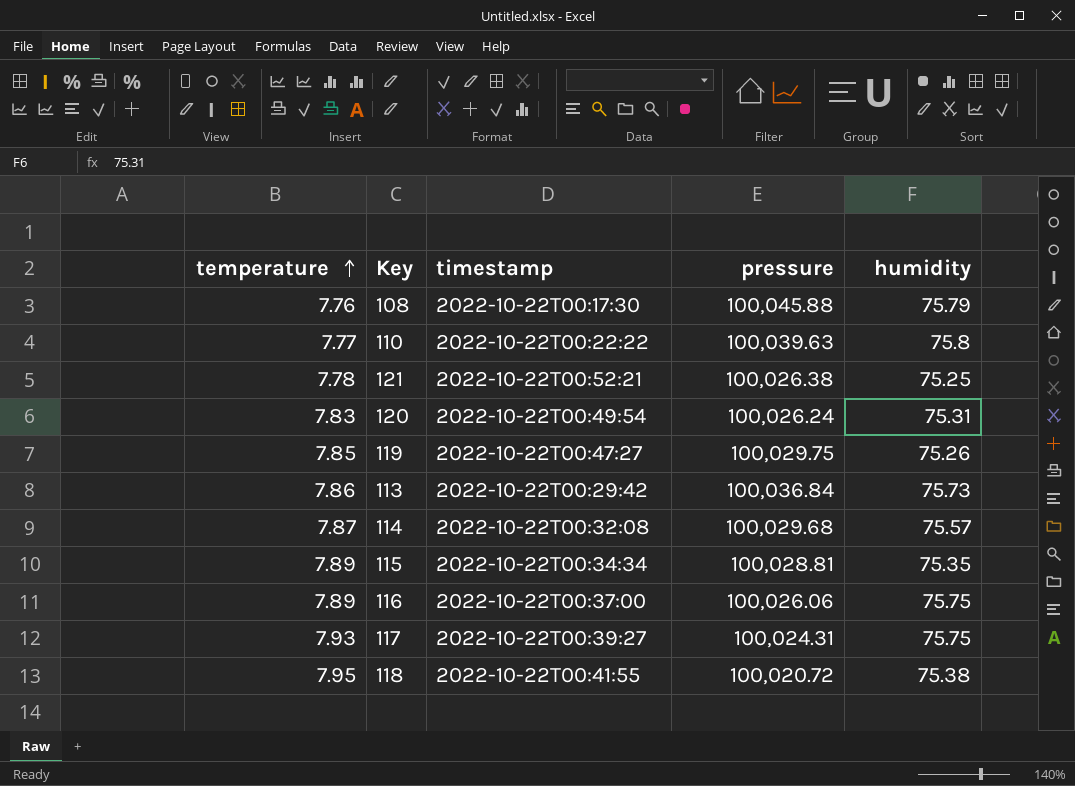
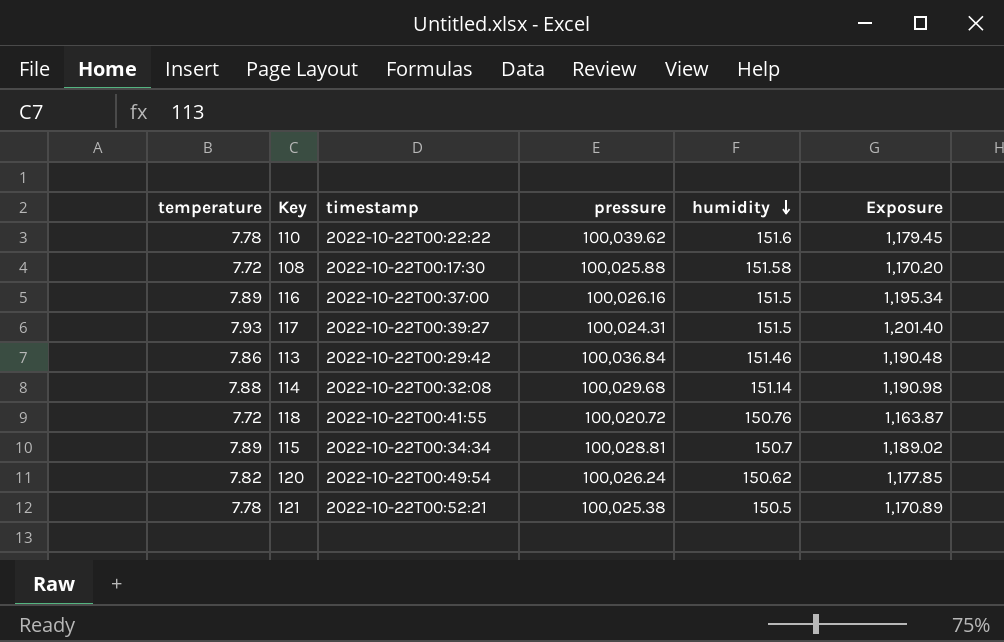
row order: temperature ascending -> humidity descending
column Exposure | formula: none -> [temperature] * [humidity]
row 119: 7.85 | 2022-10-22T00:47:27 | 100,029.75 | 75.26 -> none
110 | temperature: 7.77 -> 7.78
110 | pressure: 100,039.63 -> 100,039.62
110 | humidity: 75.8 -> 151.6
108 | temperature: 7.76 -> 7.72
108 | pressure: 100,045.88 -> 100,025.88
108 | humidity: 75.79 -> 151.58
116 | pressure: 100,026.06 -> 100,026.16
116 | humidity: 75.75 -> 151.5
117 | humidity: 75.75 -> 151.5
113 | humidity: 75.73 -> 151.46
114 | temperature: 7.87 -> 7.88
114 | humidity: 75.57 -> 151.14
118 | temperature: 7.95 -> 7.72
118 | humidity: 75.38 -> 150.76
115 | humidity: 75.35 -> 150.7
120 | temperature: 7.83 -> 7.82
120 | humidity: 75.31 -> 150.62
121 | pressure: 100,026.38 -> 100,025.38
121 | humidity: 75.25 -> 150.5

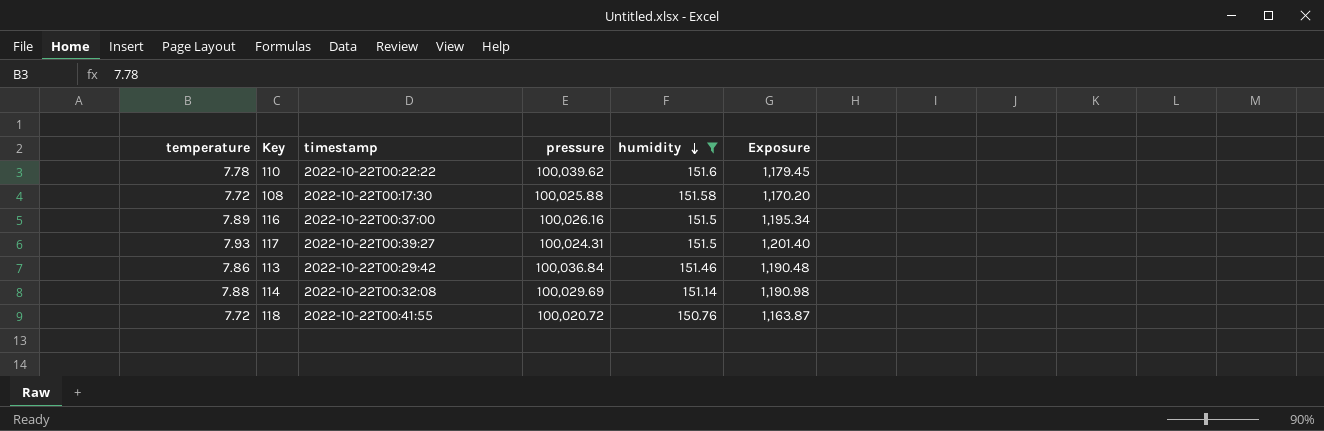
filter: none -> humidity >= 150.76
114 | pressure: 100,029.68 -> 100,029.69

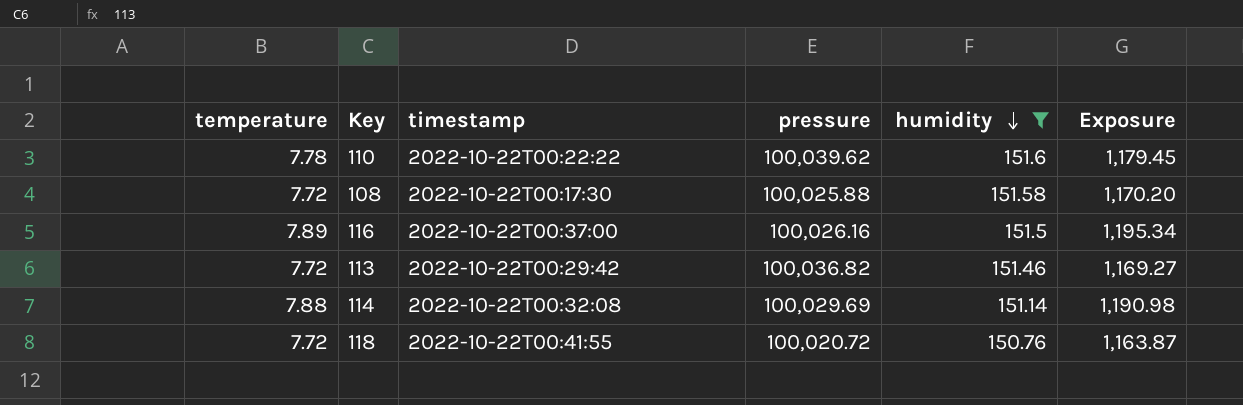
row 117: 7.93 | 2022-10-22T00:39:27 | 100,024.31 | 151.5 | 1,201.40 -> none
113 | temperature: 7.86 -> 7.72
113 | pressure: 100,036.84 -> 100,036.82
113 | Exposure: 1,190.48 -> 1,169.27

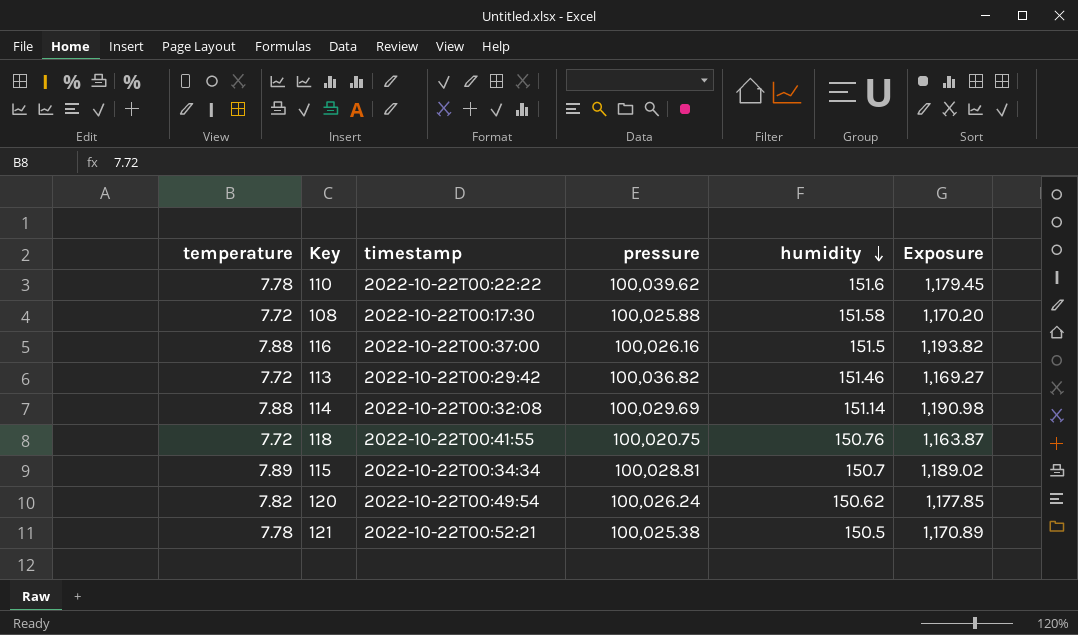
filter: humidity >= 150.76 -> none
116 | temperature: 7.89 -> 7.88
116 | Exposure: 1,195.34 -> 1,193.82
118 | pressure: 100,020.72 -> 100,020.75

